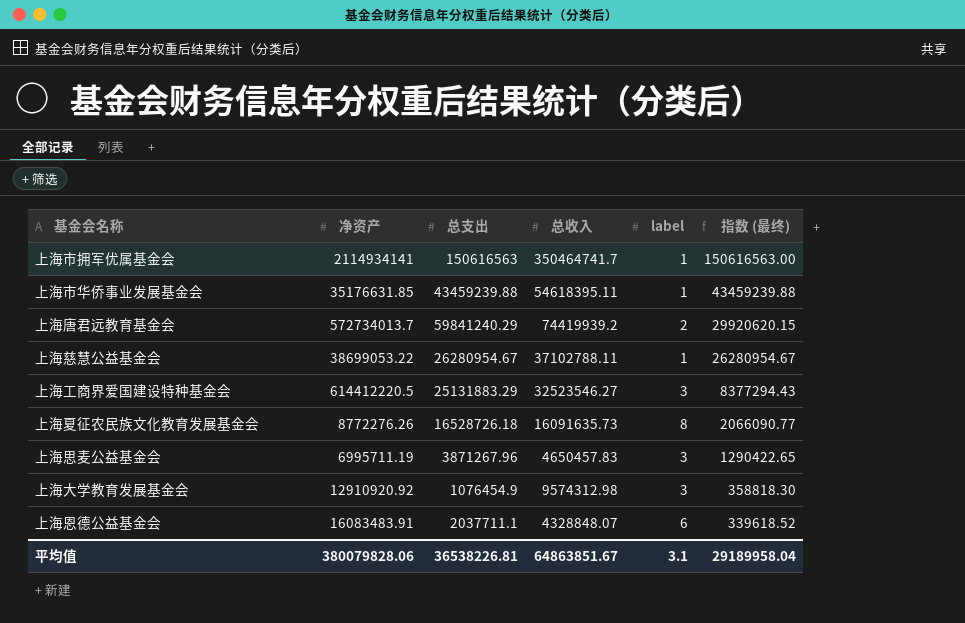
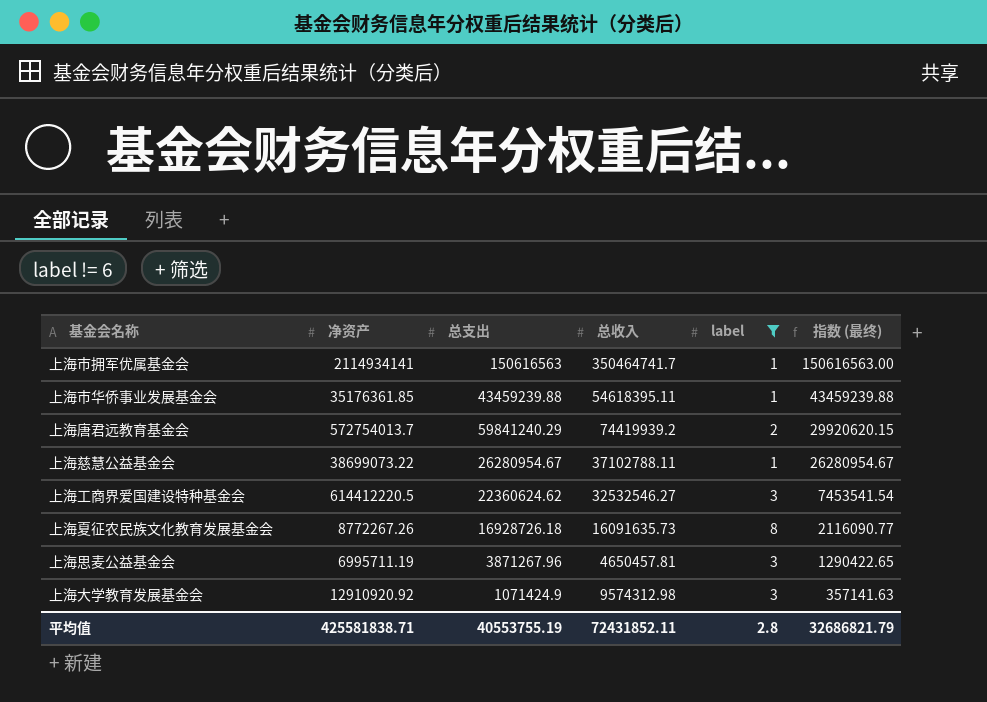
filter: none -> label != 6
上海市华侨事业发展基金会 | 净资产: 35176631.85 -> 35176361.85
上海唐君远教育基金会 | 净资产: 572734013.7 -> 572754013.7
上海慈慧公益基金会 | 净资产: 38699053.22 -> 38699073.22
上海工商界爱国建设特种基金会 | 总支出: 25131883.29 -> 22360624.62
上海工商界爱国建设特种基金会 | 总收入: 32523546.27 -> 32532546.27
上海工商界爱国建设特种基金会 | 指数 (最终): 8377294.43 -> 7453541.54
上海夏征农民族文化教育发展基金会 | 净资产: 8772276.26 -> 8772267.26
上海夏征农民族文化教育发展基金会 | 总支出: 16528726.18 -> 16928726.18
上海夏征农民族文化教育发展基金会 | 指数 (最终): 2066090.77 -> 2116090.77
上海思麦公益基金会 | 总收入: 4650457.83 -> 4650457.81
上海大学教育发展基金会 | 总支出: 1076454.9 -> 1071424.9
上海大学教育发展基金会 | 指数 (最终): 358818.30 -> 357141.63
平均值 | 净资产: 380079828.06 -> 425581838.71
平均值 | 总支出: 36538226.81 -> 40553755.19
平均值 | 总收入: 64863851.67 -> 72431852.11
平均值 | label: 3.1 -> 2.8
平均值 | 指数 (最终): 29189958.04 -> 32686821.79

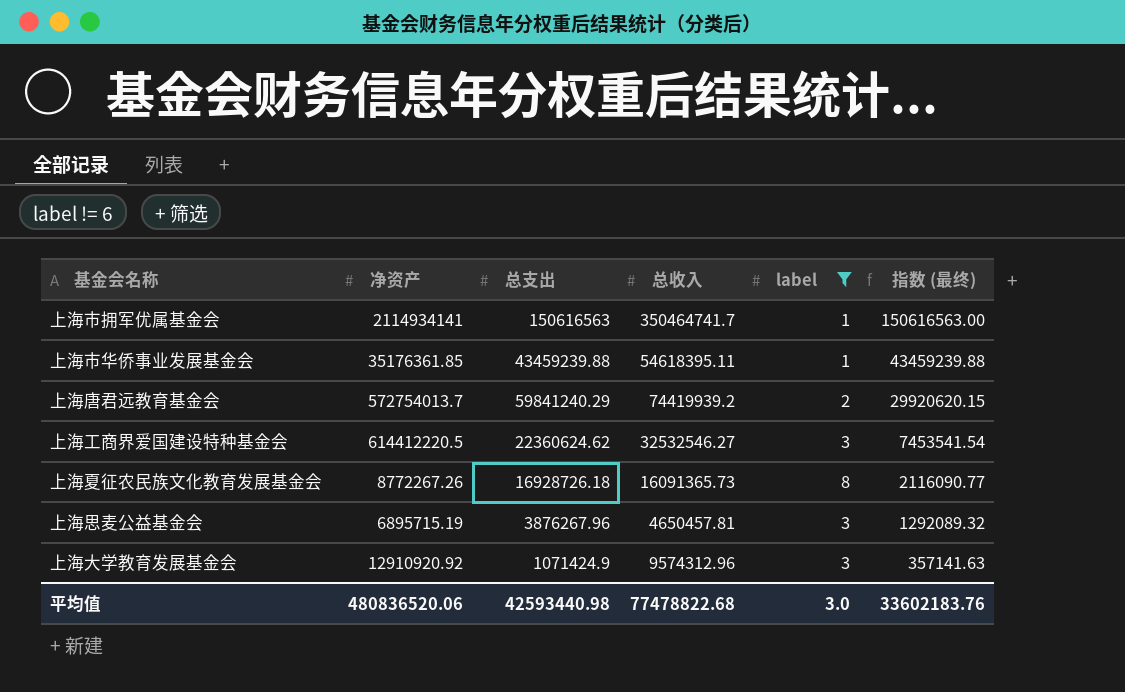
row 上海慈慧公益基金会: 38699073.22 | 26280954.67 | 37102788.11 | 1 | 26280954.67 -> none
上海夏征农民族文化教育发展基金会 | 总收入: 16091635.73 -> 16091365.73
上海思麦公益基金会 | 净资产: 6995711.19 -> 6895715.19
上海思麦公益基金会 | 总支出: 3871267.96 -> 3876267.96
上海思麦公益基金会 | 指数 (最终): 1290422.65 -> 1292089.32
上海大学教育发展基金会 | 总收入: 9574312.98 -> 9574312.96
平均值 | 净资产: 425581838.71 -> 480836520.06
平均值 | 总支出: 40553755.19 -> 42593440.98
平均值 | 总收入: 72431852.11 -> 77478822.68
平均值 | label: 2.8 -> 3.0
平均值 | 指数 (最终): 32686821.79 -> 33602183.76

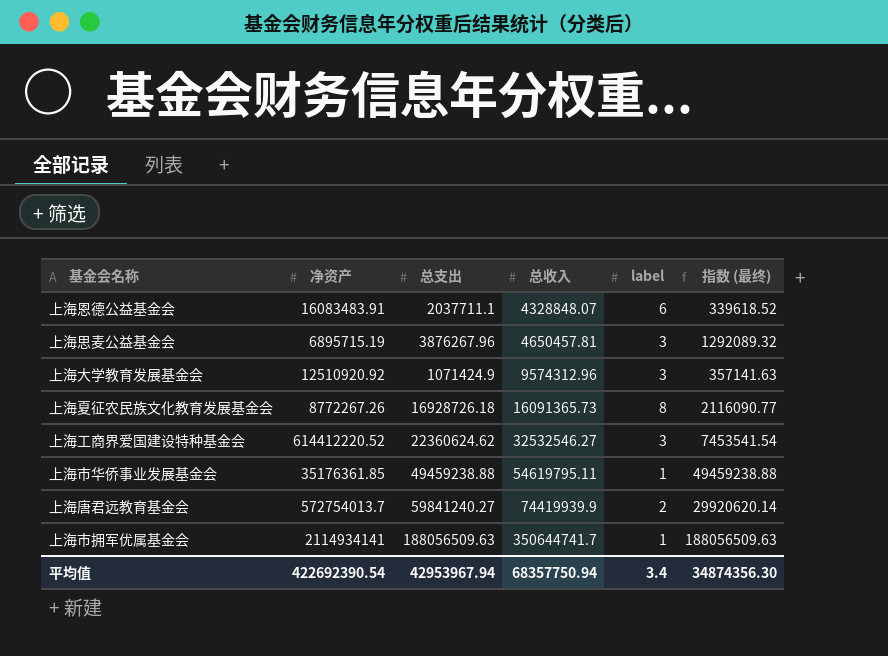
filter: label != 6 -> none
row order: 指数 (最终) descending -> 总收入 ascending
上海大学教育发展基金会 | 净资产: 12910920.92 -> 12510920.92
上海工商界爱国建设特种基金会 | 净资产: 614412220.5 -> 614412220.52
上海市华侨事业发展基金会 | 总支出: 43459239.88 -> 49459238.88
上海市华侨事业发展基金会 | 总收入: 54618395.11 -> 54619795.11
上海市华侨事业发展基金会 | 指数 (最终): 43459239.88 -> 49459238.88
上海唐君远教育基金会 | 总支出: 59841240.29 -> 59841240.27
上海唐君远教育基金会 | 总收入: 74419939.2 -> 74419939.9
上海唐君远教育基金会 | 指数 (最终): 29920620.15 -> 29920620.14
上海市拥军优属基金会 | 总支出: 150616563 -> 188056509.63
上海市拥军优属基金会 | 总收入: 350464741.7 -> 350644741.7
上海市拥军优属基金会 | 指数 (最终): 150616563.00 -> 188056509.63
平均值 | 净资产: 480836520.06 -> 422692390.54
平均值 | 总支出: 42593440.98 -> 42953967.94
平均值 | 总收入: 77478822.68 -> 68357750.94
平均值 | label: 3.0 -> 3.4
平均值 | 指数 (最终): 33602183.76 -> 34874356.30

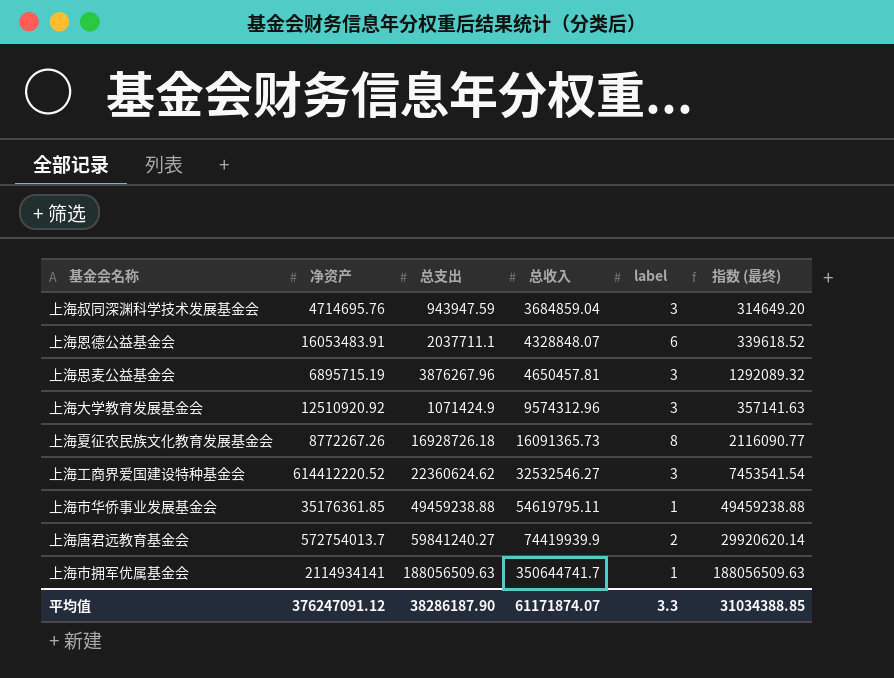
row 上海叔同深渊科学技术发展基金会: none -> 4714695.76 | 943947.59 | 3684859.04 | 3 | 314649.20
上海恩德公益基金会 | 净资产: 16083483.91 -> 16053483.91
平均值 | 净资产: 422692390.54 -> 376247091.12
平均值 | 总支出: 42953967.94 -> 38286187.90
平均值 | 总收入: 68357750.94 -> 61171874.07
平均值 | label: 3.4 -> 3.3
平均值 | 指数 (最终): 34874356.30 -> 31034388.85

